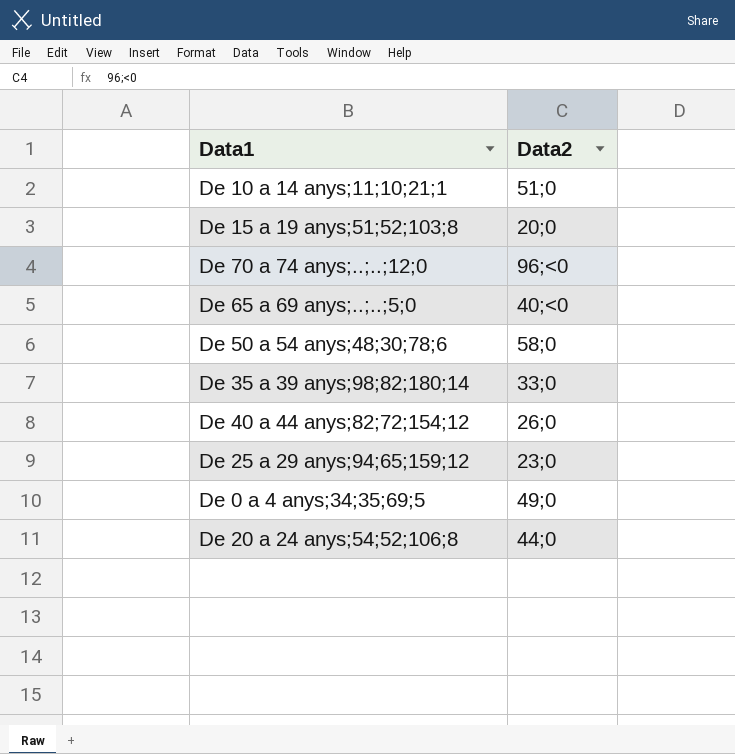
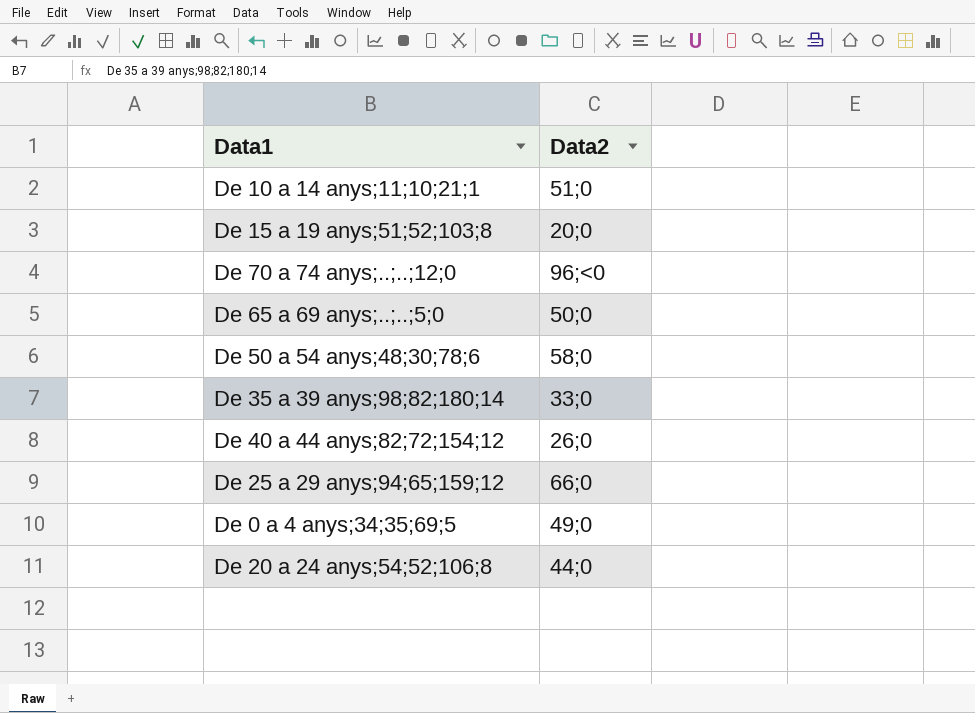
De 65 a 69 anys;..;..;5;0 | Data2: 40;<0 -> 50;0
De 25 a 29 anys;94;65;159;12 | Data2: 23;0 -> 66;0

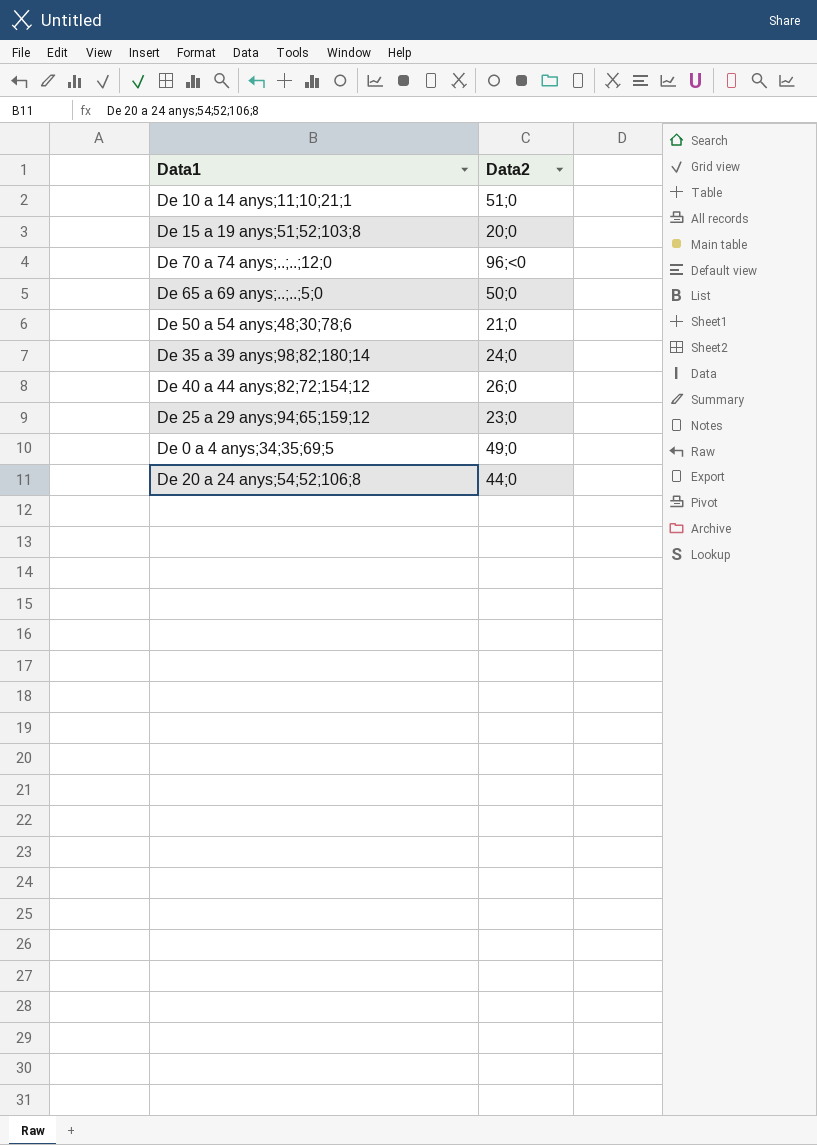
De 50 a 54 anys;48;30;78;6 | Data2: 58;0 -> 21;0
De 35 a 39 anys;98;82;180;14 | Data2: 33;0 -> 24;0
De 25 a 29 anys;94;65;159;12 | Data2: 66;0 -> 23;0

